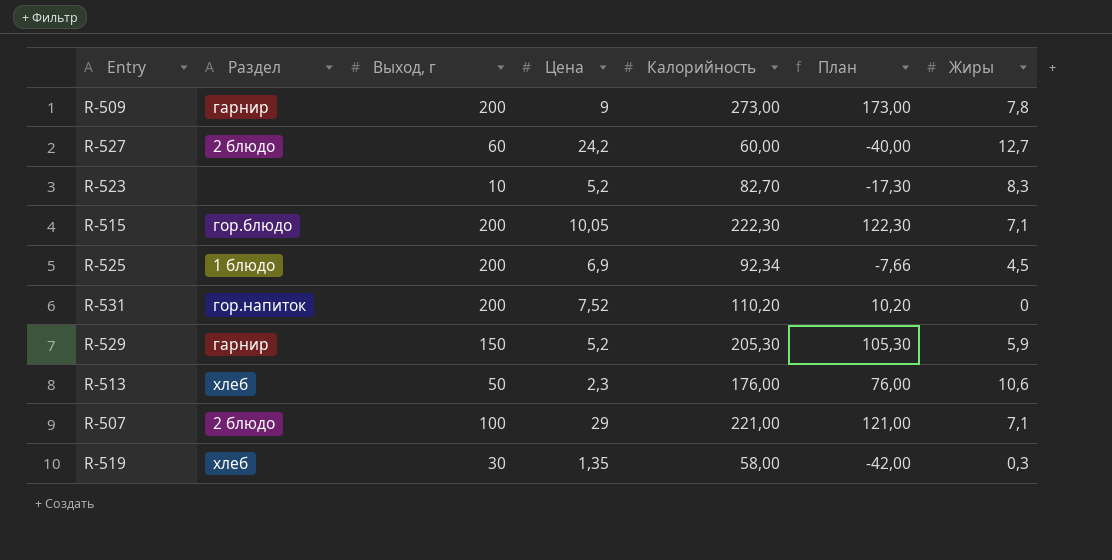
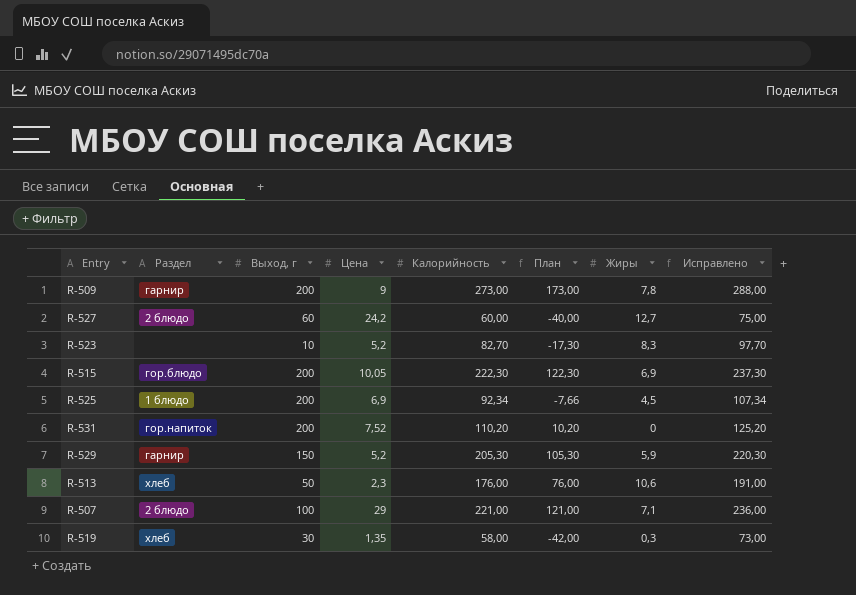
column Исправлено | formula: none -> [Калорийность] + 15
R-515 | Жиры: 7,1 -> 6,9

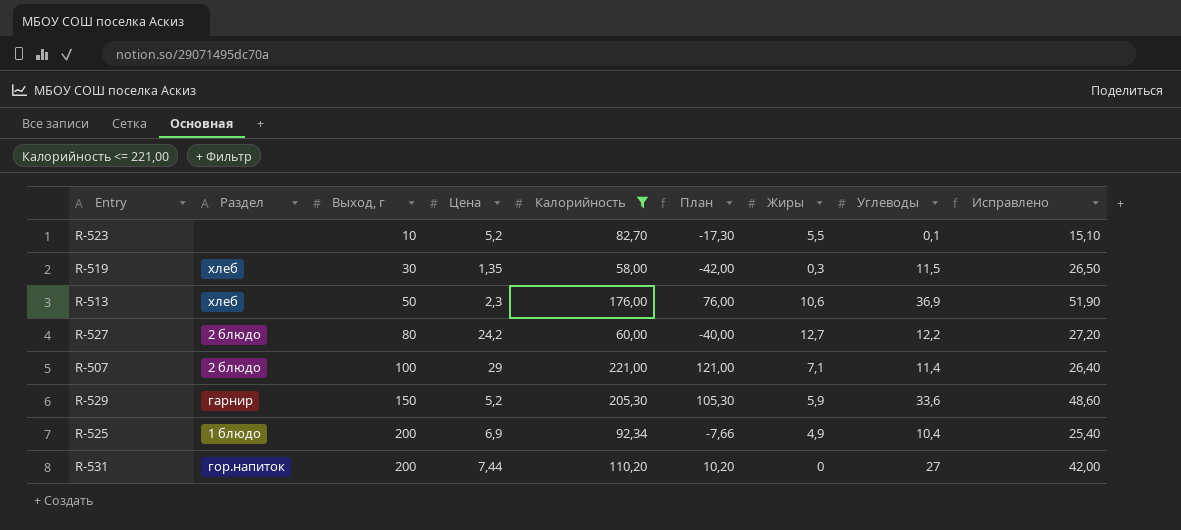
filter: none -> Калорийность <= 221,00
row order: none -> Выход, г ascending
column Углеводы | position: none -> 8
column Исправлено | formula: [Калорийность] + 15 -> [Углеводы] + 15
R-523 | Жиры: 8,3 -> 5,5
R-527 | Выход, г: 60 -> 80
R-525 | Жиры: 4,5 -> 4,9
R-531 | Цена: 7,52 -> 7,44

